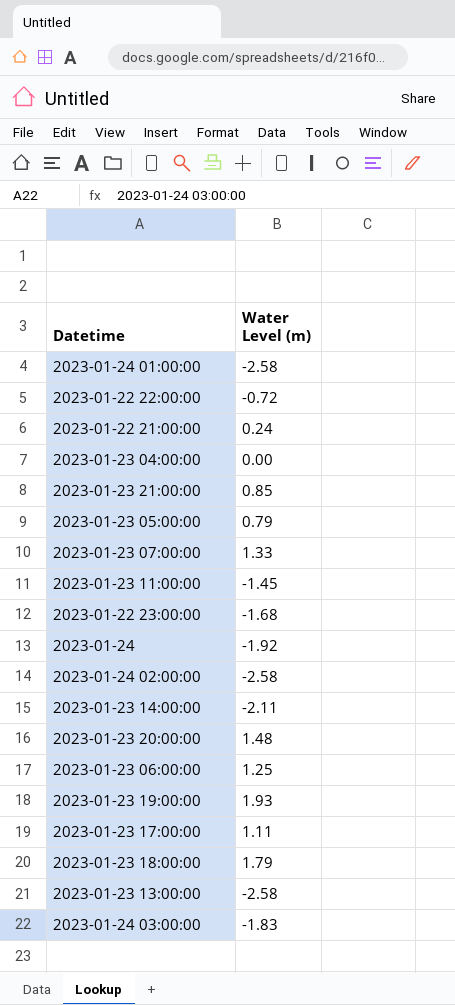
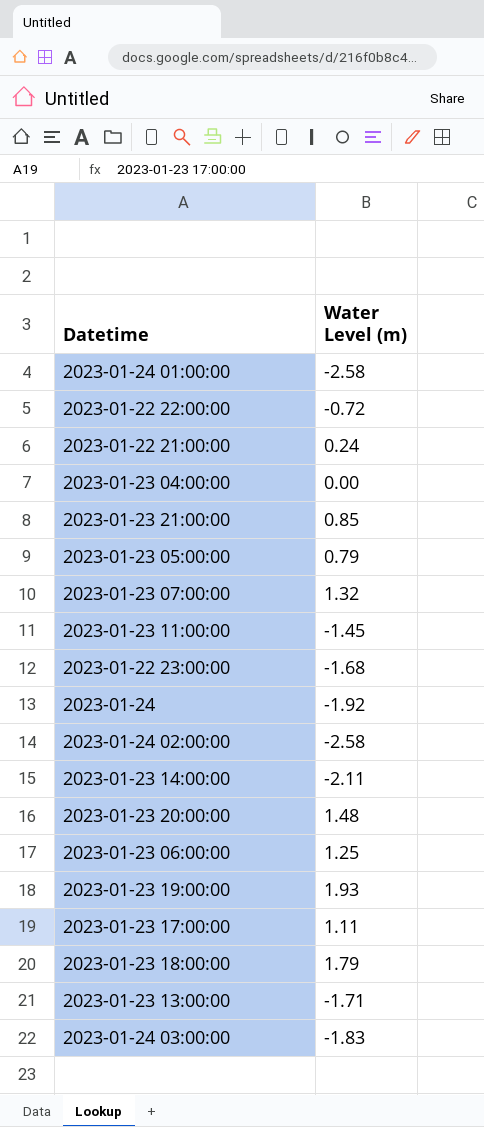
2023-01-23 07:00:00 | Water Level (m): 1.33 -> 1.32
2023-01-23 13:00:00 | Water Level (m): -2.58 -> -1.71

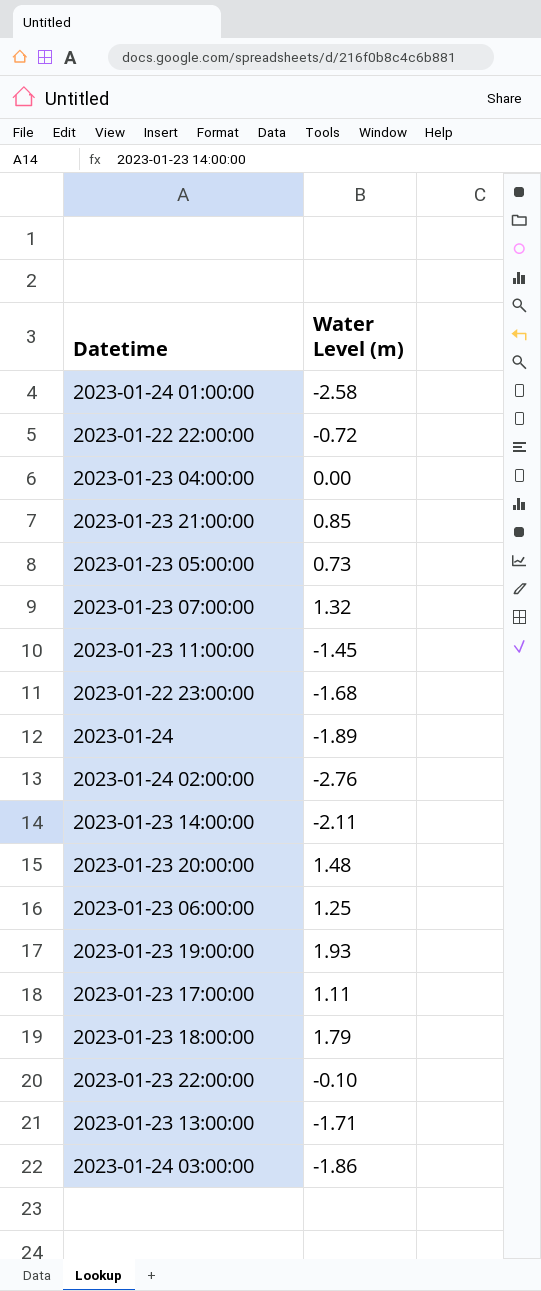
row 2023-01-22 21:00:00: 0.24 -> none
2023-01-23 05:00:00 | Water Level (m): 0.79 -> 0.73
2023-01-24 | Water Level (m): -1.92 -> -1.89
2023-01-24 02:00:00 | Water Level (m): -2.58 -> -2.76
row 2023-01-23 22:00:00: none -> -0.10
2023-01-24 03:00:00 | Water Level (m): -1.83 -> -1.86

